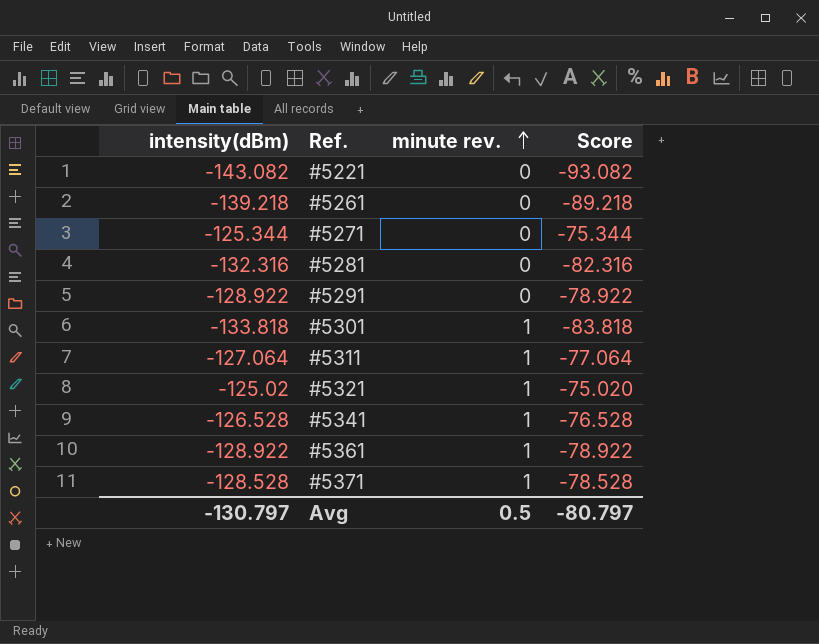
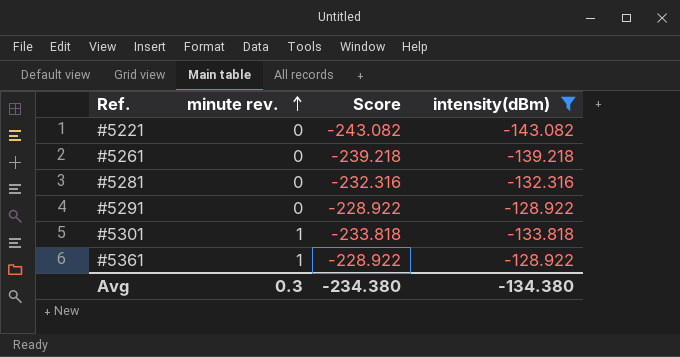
filter: none -> intensity(dBm) <= -128.922
column Score | formula: [intensity(dBm)] + 50 -> [intensity(dBm)] - 100
column intensity(dBm) | position: 1 -> 4
Avg | minute rev.: 0.5 -> 0.3
Avg | Score: -80.797 -> -234.380
Avg | intensity(dBm): -130.797 -> -134.380

